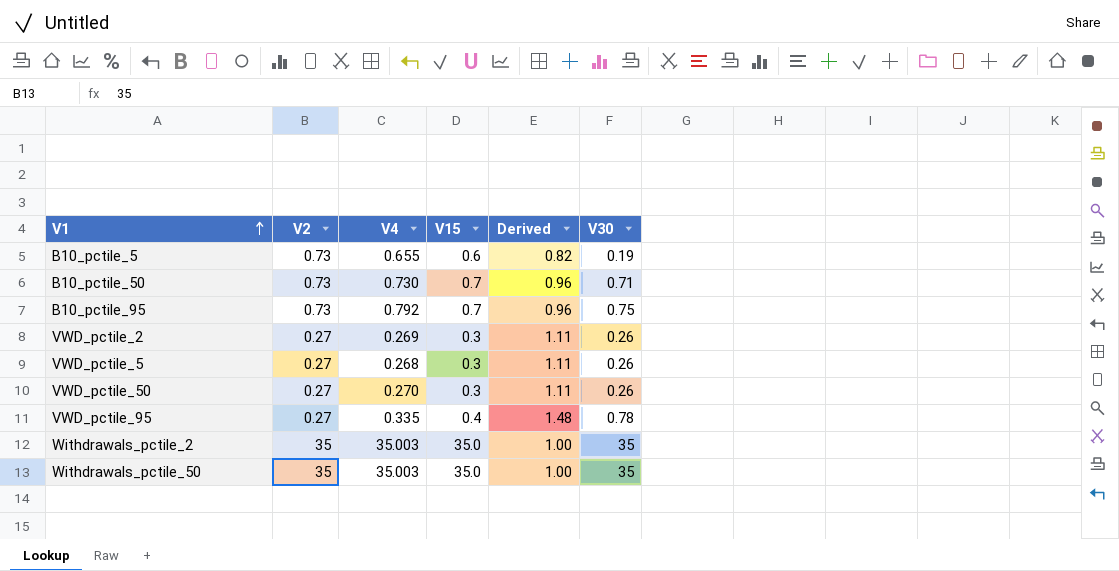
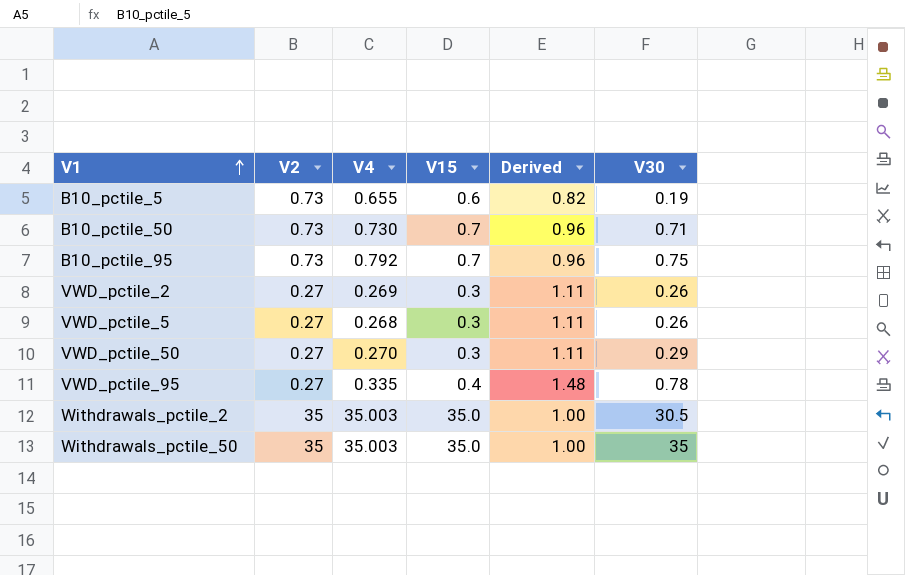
VWD_pctile_50 | V30: 0.26 -> 0.29
Withdrawals_pctile_2 | V30: 35 -> 30.5

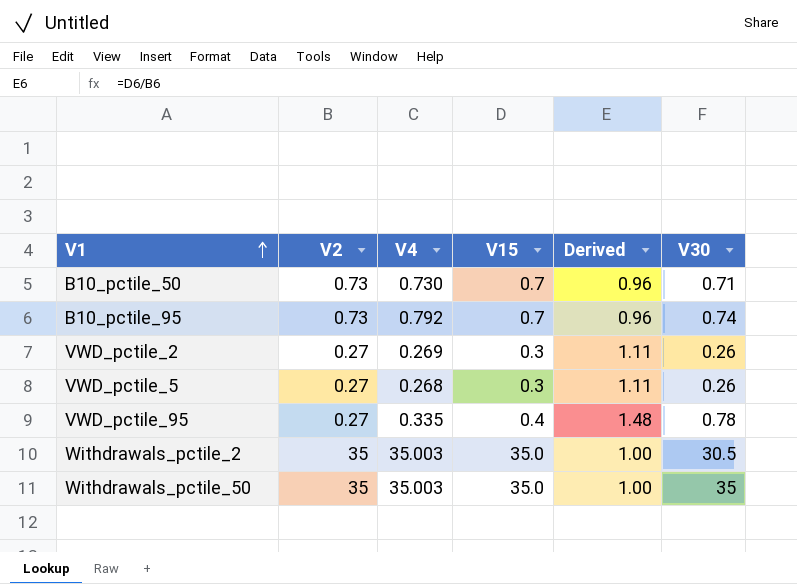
row B10_pctile_5: 0.73 | 0.655 | 0.6 | 0.82 | 0.19 -> none
row VWD_pctile_50: 0.27 | 0.270 | 0.3 | 1.11 | 0.29 -> none
B10_pctile_95 | V30: 0.75 -> 0.74

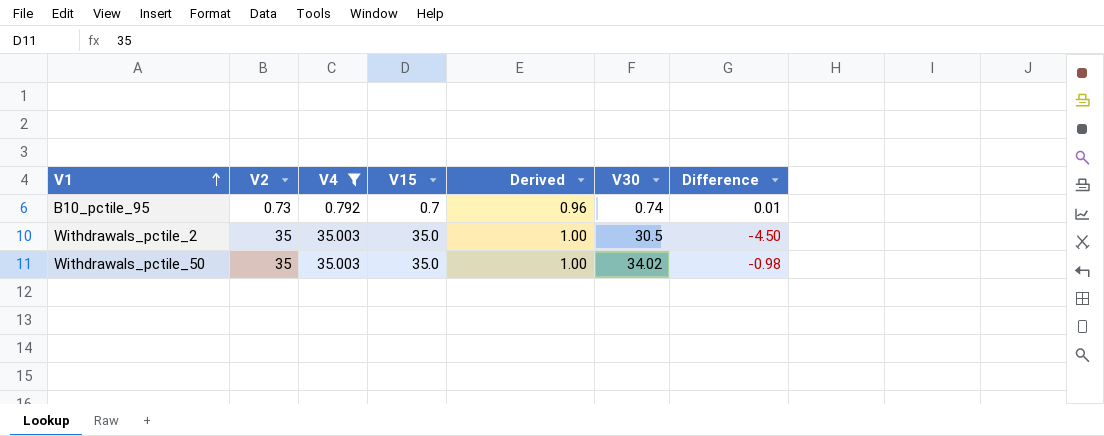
filter: none -> V4 >= 0.792
column Difference | formula: none -> [V30] - [V2]
Withdrawals_pctile_50 | V30: 35 -> 34.02

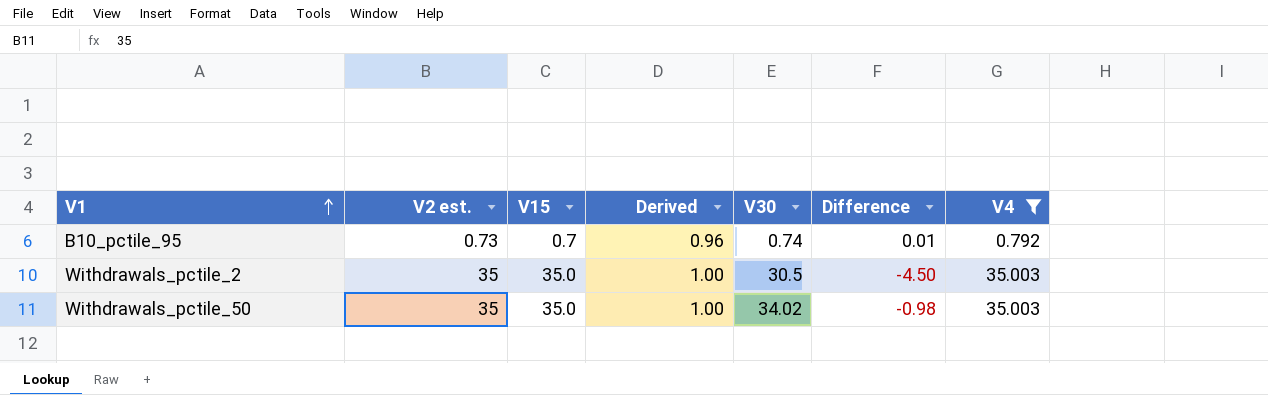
column name: V2 -> V2 est.
column V4 | position: 3 -> 7

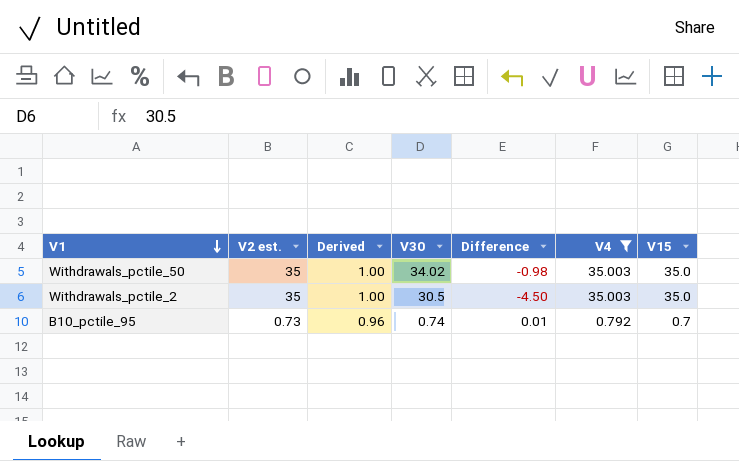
row order: V1 ascending -> V1 descending
column V15 | position: 3 -> 7

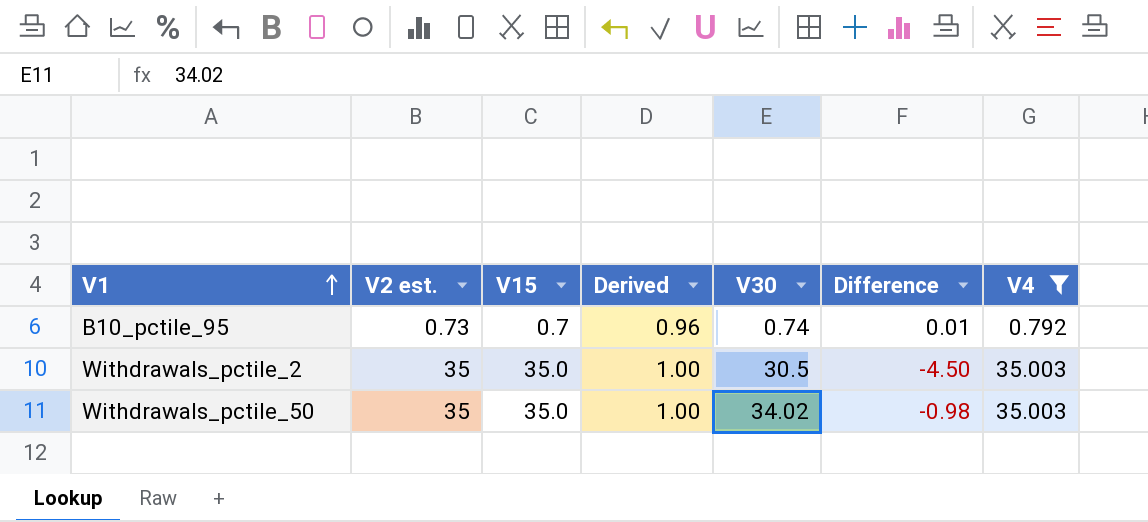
row order: V1 descending -> V1 ascending
column V15 | position: 7 -> 3

